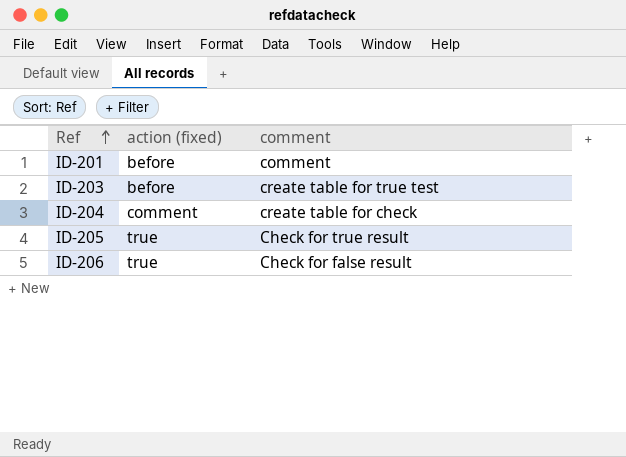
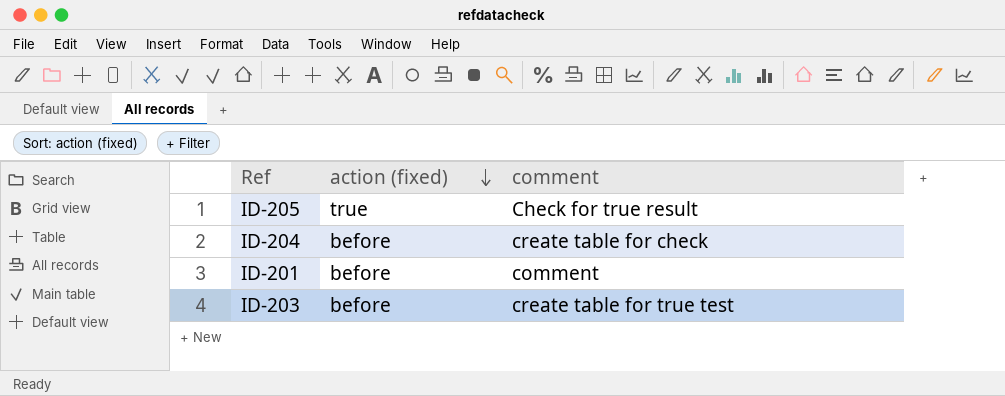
row order: Ref ascending -> action (fixed) descending
row ID-206: true | Check for false result -> none
ID-204 | action (fixed): comment -> before

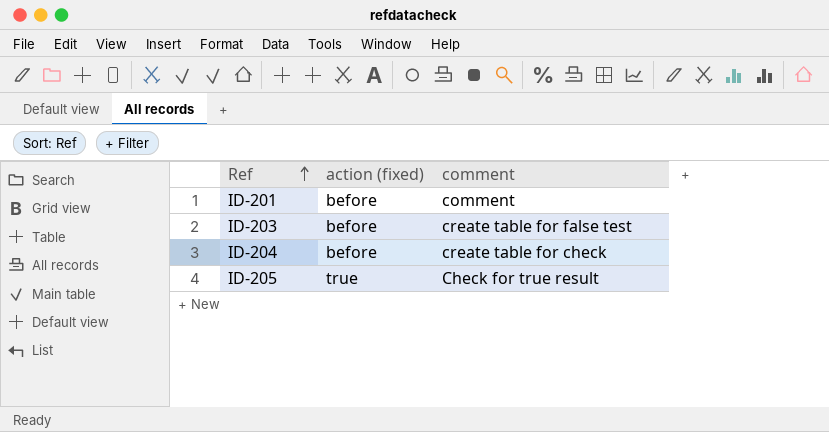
row order: action (fixed) descending -> Ref ascending
ID-203 | comment: create table for true test -> create table for false test

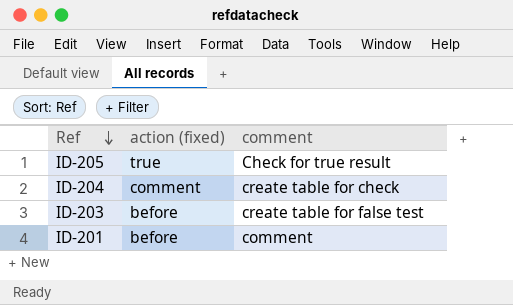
row order: Ref ascending -> Ref descending
ID-204 | action (fixed): before -> comment

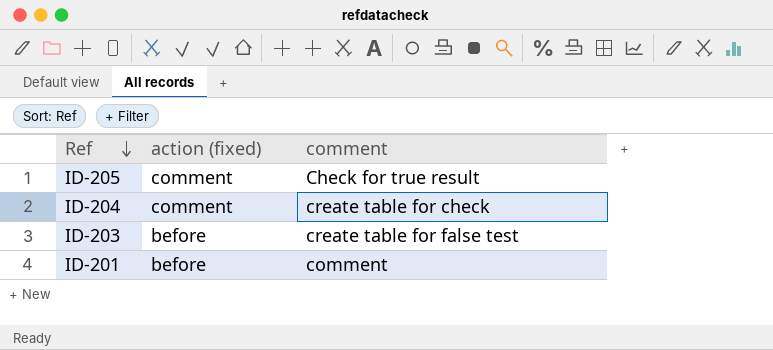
ID-205 | action (fixed): true -> comment

